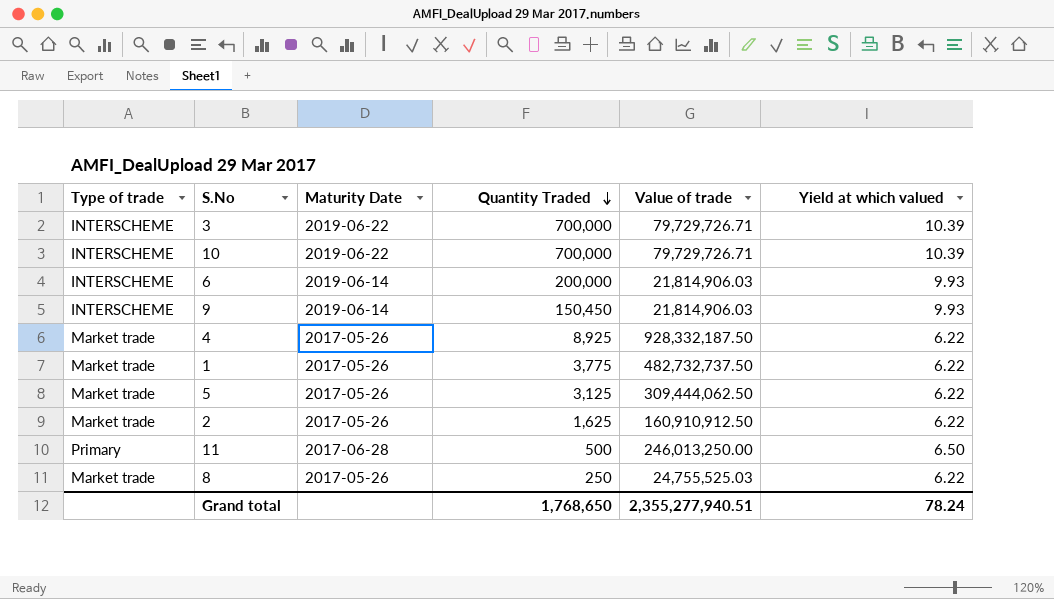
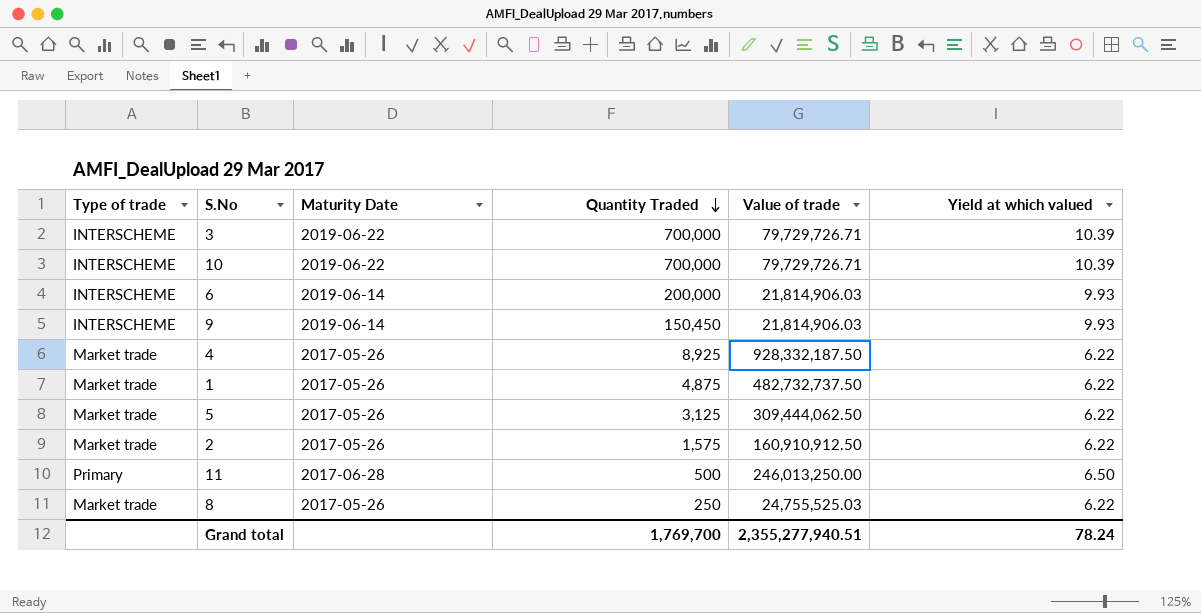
1 | Quantity Traded: 3,775 -> 4,875
2 | Quantity Traded: 1,625 -> 1,575
Grand total | Quantity Traded: 1,768,650 -> 1,769,700

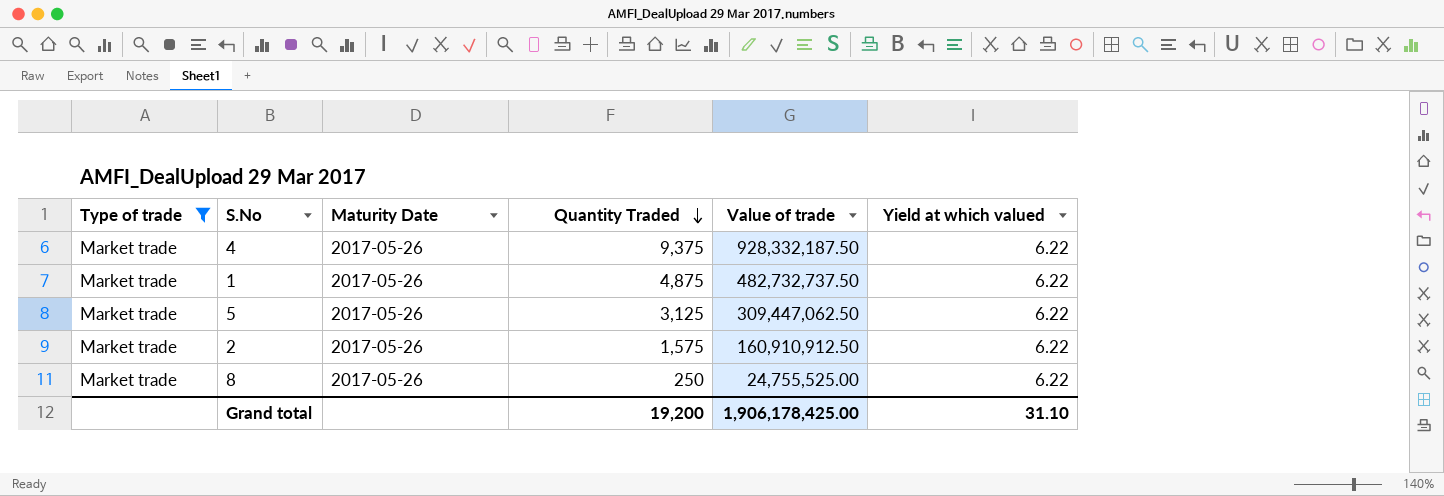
filter: none -> Type of trade = Market trade
4 | Quantity Traded: 8,925 -> 9,375
5 | Value of trade: 309,444,062.50 -> 309,447,062.50
8 | Value of trade: 24,755,525.03 -> 24,755,525.00
Grand total | Quantity Traded: 1,769,700 -> 19,200
Grand total | Value of trade: 2,355,277,940.51 -> 1,906,178,425.00
Grand total | Yield at which valued: 78.24 -> 31.10

